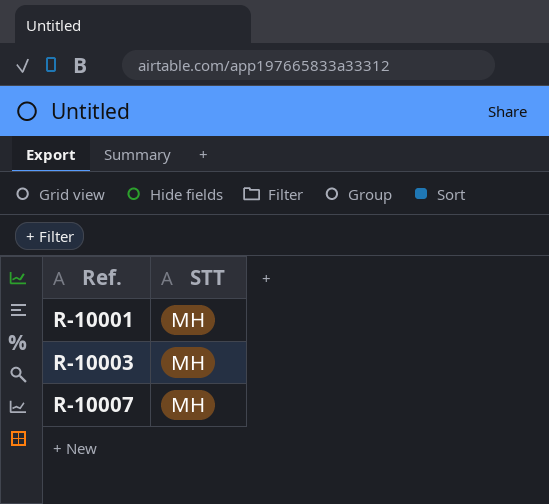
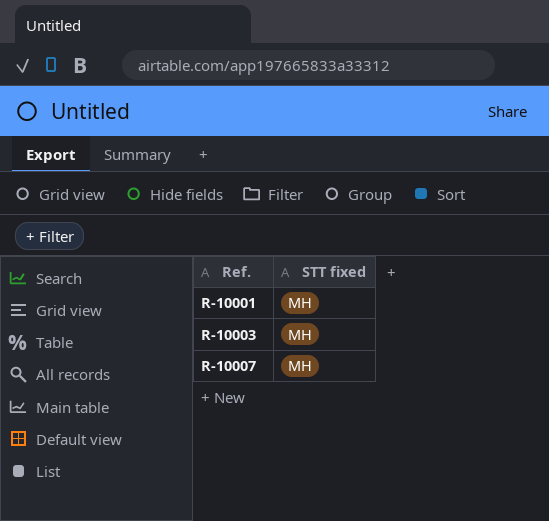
column name: STT -> STT fixed

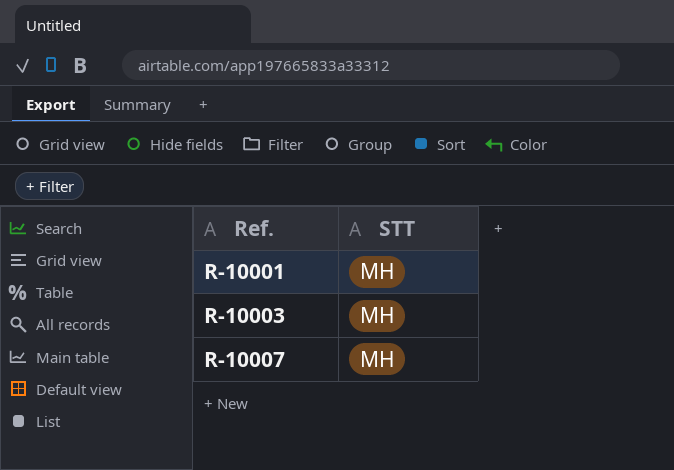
column name: STT fixed -> STT

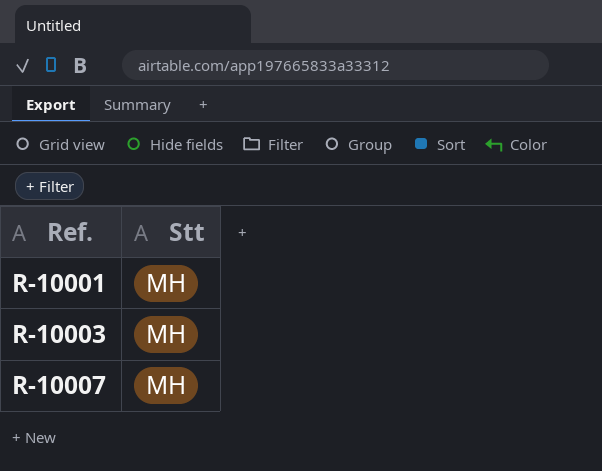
column name: STT -> Stt

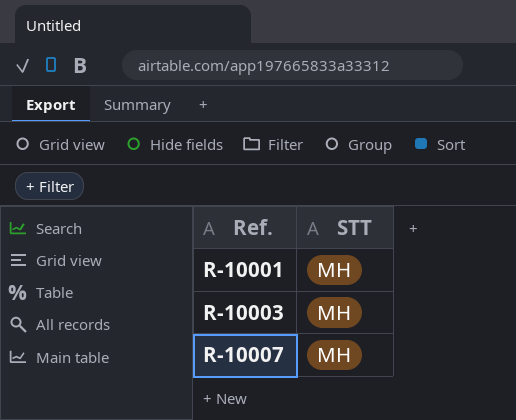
column name: Stt -> STT

